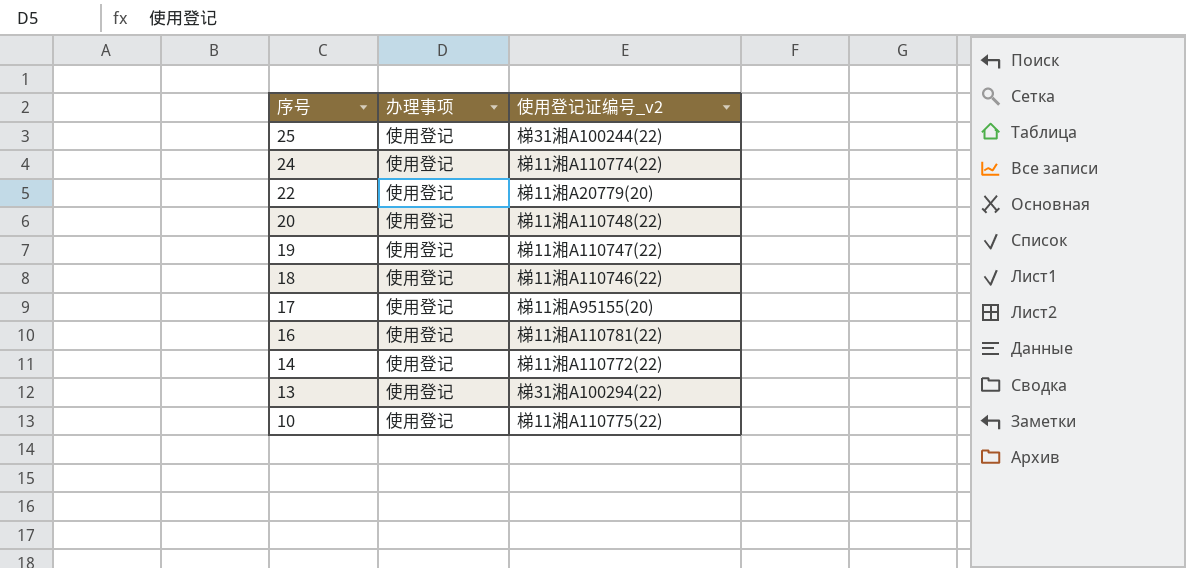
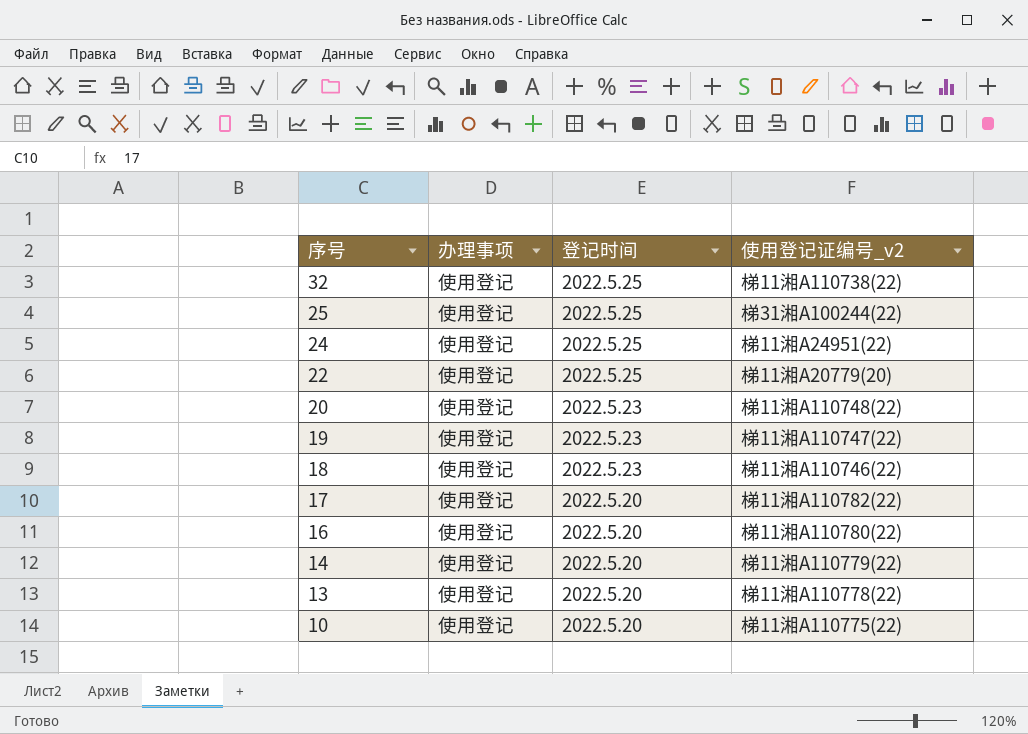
column 登记时间 | position: none -> 3
row 32: none -> 使用登记 | 2022.5.25 | 梯11湘A110738(22)
24 | 使用登记证编号_v2: 梯11湘A110774(22) -> 梯11湘A24951(22)
17 | 使用登记证编号_v2: 梯11湘A95155(20) -> 梯11湘A110782(22)
16 | 使用登记证编号_v2: 梯11湘A110781(22) -> 梯11湘A110780(22)
14 | 使用登记证编号_v2: 梯11湘A110772(22) -> 梯11湘A110779(22)
13 | 使用登记证编号_v2: 梯31湘A100294(22) -> 梯11湘A110778(22)

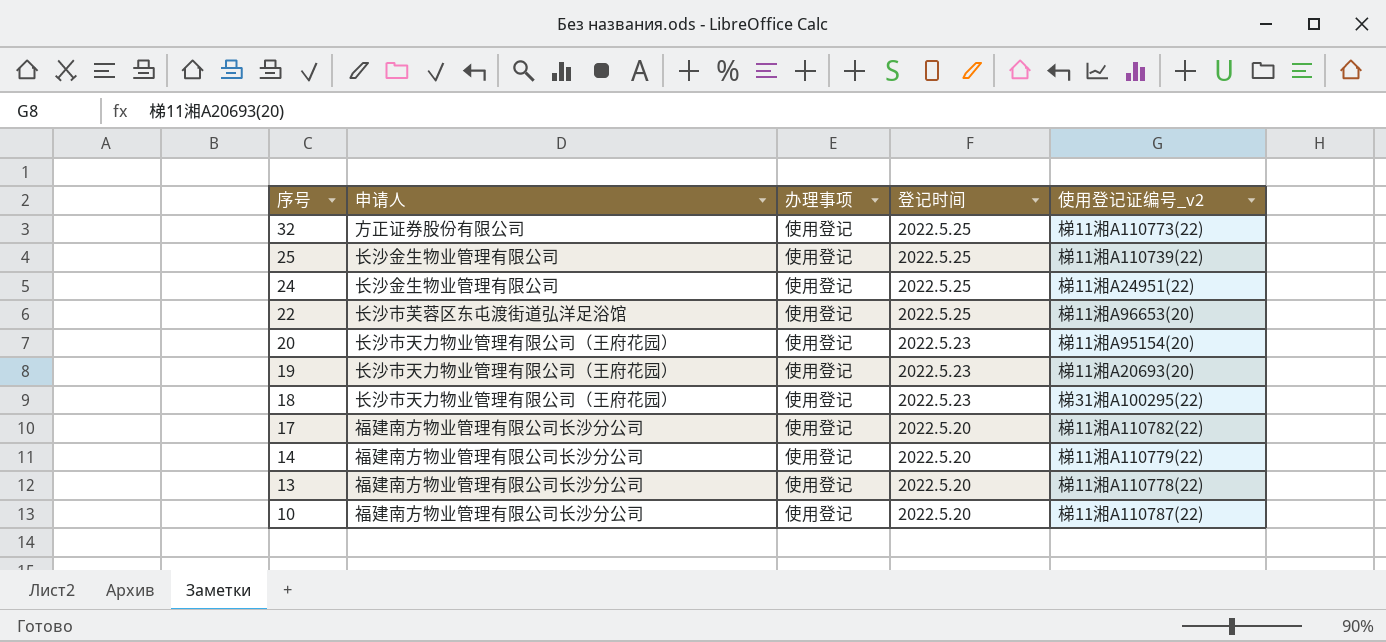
column 申请人 | position: none -> 2
row 16: 使用登记 | 2022.5.20 | 梯11湘A110780(22) -> none
32 | 使用登记证编号_v2: 梯11湘A110738(22) -> 梯11湘A110773(22)
25 | 使用登记证编号_v2: 梯31湘A100244(22) -> 梯11湘A110739(22)
22 | 使用登记证编号_v2: 梯11湘A20779(20) -> 梯11湘A96653(20)
20 | 使用登记证编号_v2: 梯11湘A110748(22) -> 梯11湘A95154(20)
19 | 使用登记证编号_v2: 梯11湘A110747(22) -> 梯11湘A20693(20)
18 | 使用登记证编号_v2: 梯11湘A110746(22) -> 梯31湘A100295(22)
10 | 使用登记证编号_v2: 梯11湘A110775(22) -> 梯11湘A110787(22)

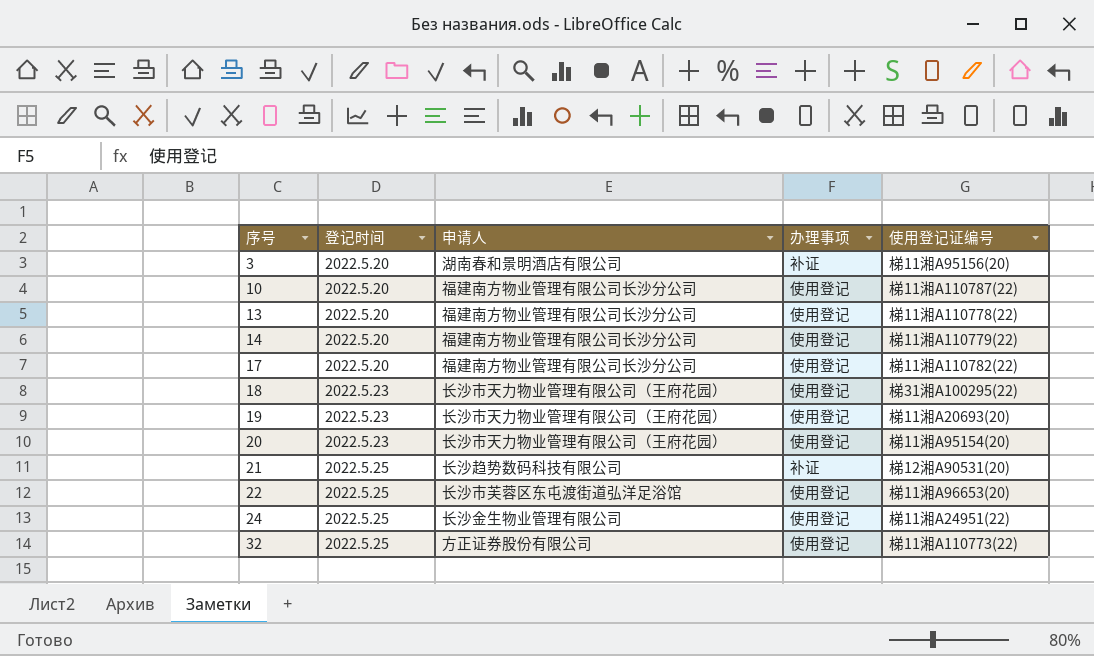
row order: 序号 descending -> 序号 ascending
column 登记时间 | position: 4 -> 2
column name: 使用登记证编号_v2 -> 使用登记证编号
row 25: 长沙金生物业管理有限公司 | 使用登记 | 2022.5.25 | 梯11湘A110739(22) -> none
row 3: none -> 2022.5.20 | 湖南春和景明酒店有限公司 | 补证 | 梯11湘A95156(20)
row 21: none -> 2022.5.25 | 长沙趋势数码科技有限公司 | 补证 | 梯12湘A90531(20)

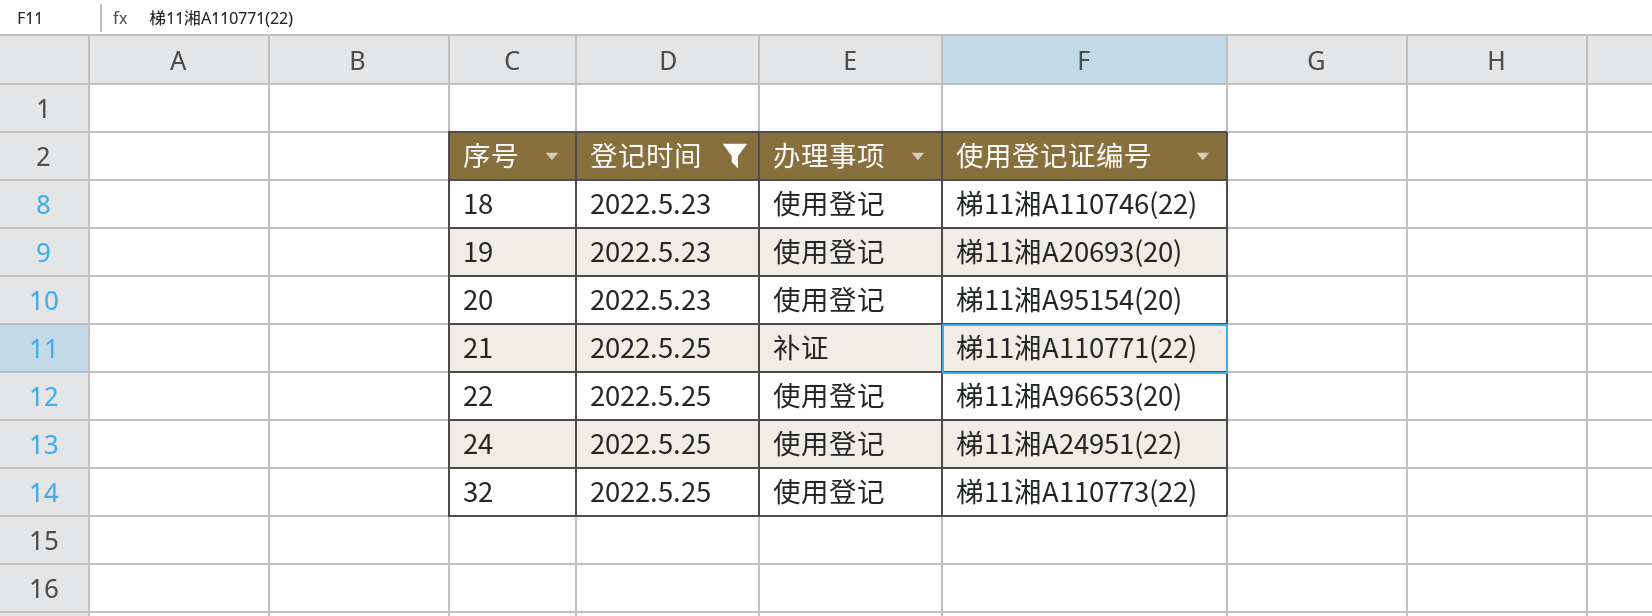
filter: none -> 登记时间 != 2022.5.20
column 申请人 | position: 3 -> none
18 | 使用登记证编号: 梯31湘A100295(22) -> 梯11湘A110746(22)
21 | 使用登记证编号: 梯12湘A90531(20) -> 梯11湘A110771(22)

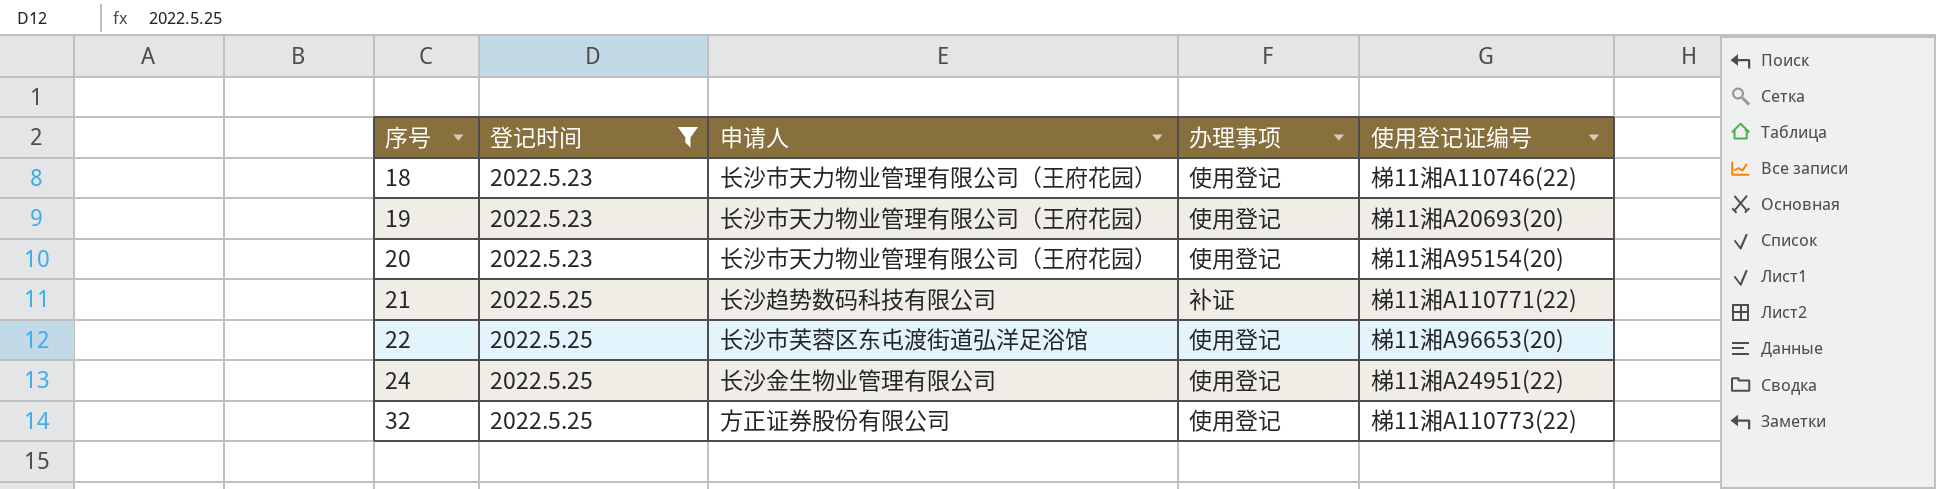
column 申请人 | position: none -> 3

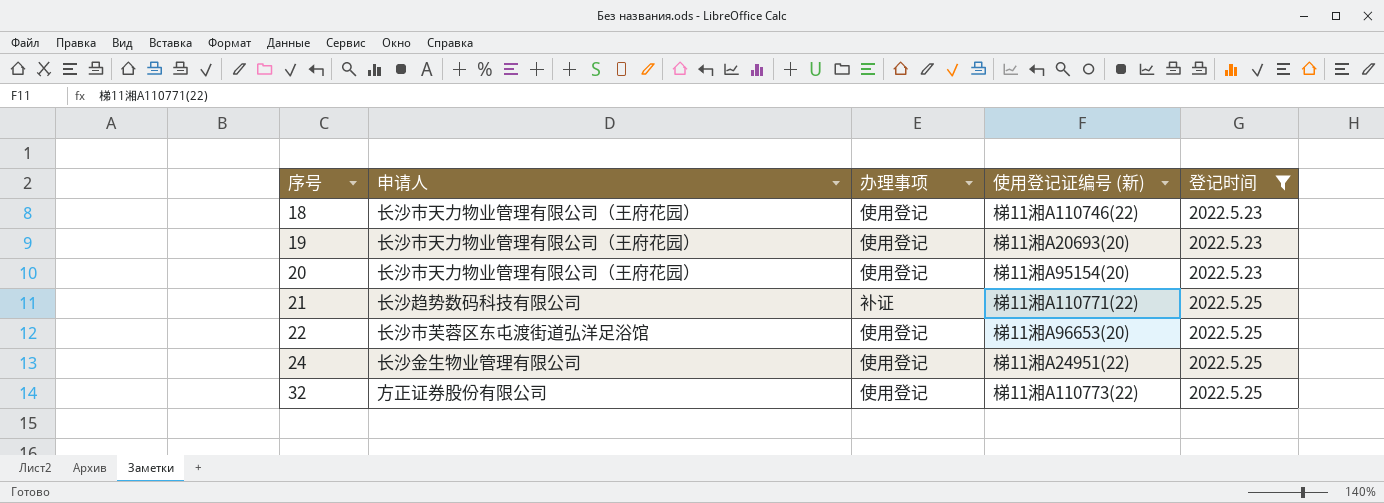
column name: 使用登记证编号 -> 使用登记证编号 (新)
column 登记时间 | position: 2 -> 5

